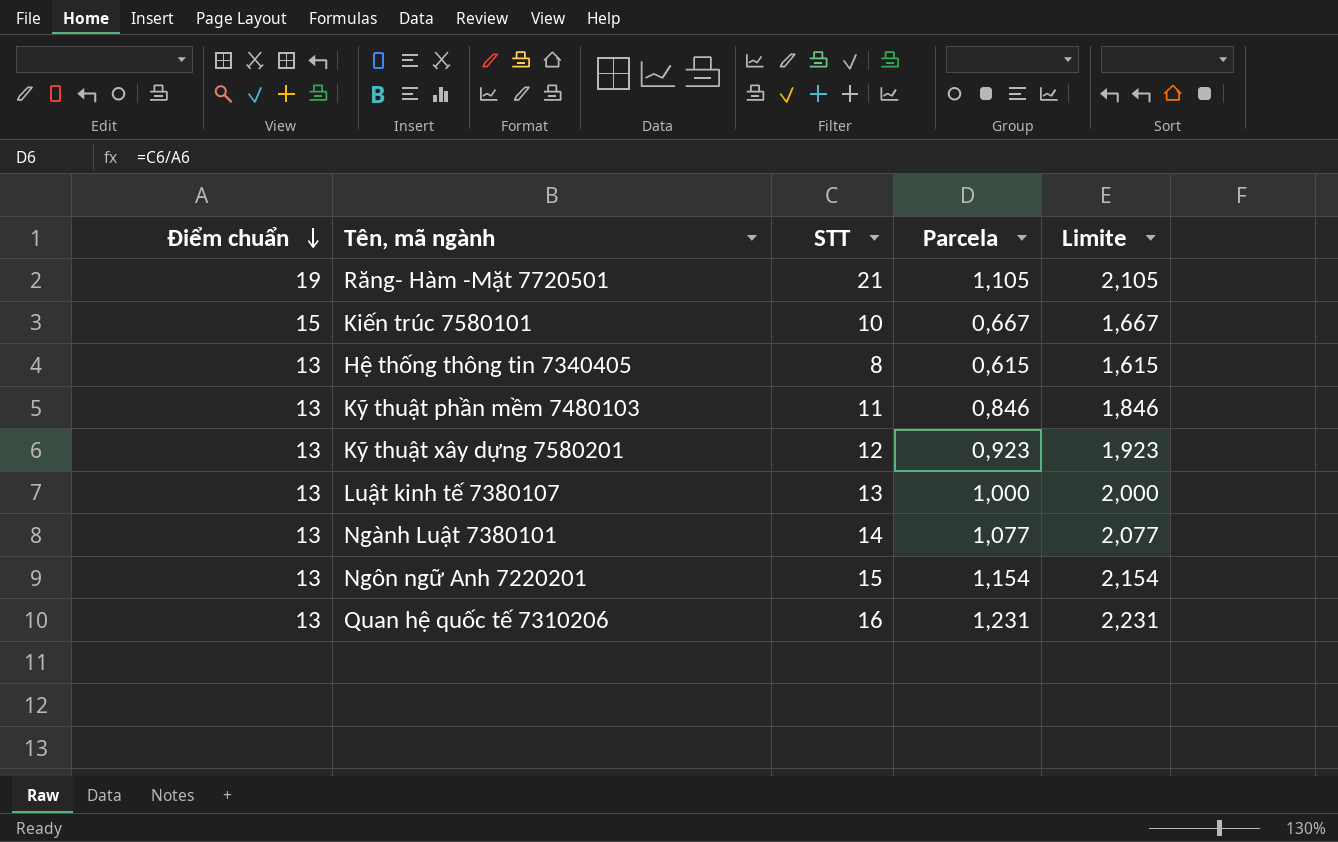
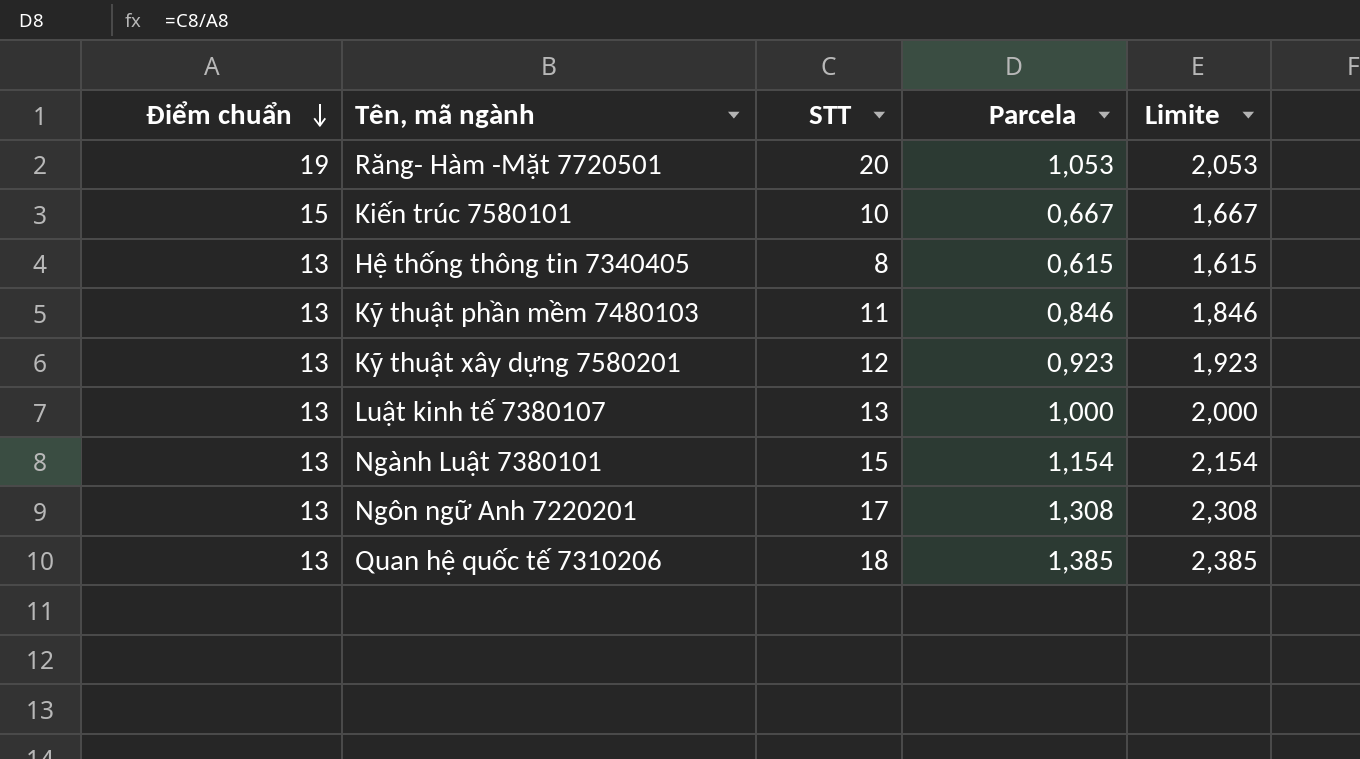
Răng- Hàm -Mặt 7720501 | STT: 21 -> 20
Răng- Hàm -Mặt 7720501 | Parcela: 1,105 -> 1,053
Răng- Hàm -Mặt 7720501 | Limite: 2,105 -> 2,053
Ngành Luật 7380101 | STT: 14 -> 15
Ngành Luật 7380101 | Parcela: 1,077 -> 1,154
Ngành Luật 7380101 | Limite: 2,077 -> 2,154
Ngôn ngữ Anh 7220201 | STT: 15 -> 17
Ngôn ngữ Anh 7220201 | Parcela: 1,154 -> 1,308
Ngôn ngữ Anh 7220201 | Limite: 2,154 -> 2,308
Quan hệ quốc tế 7310206 | STT: 16 -> 18
Quan hệ quốc tế 7310206 | Parcela: 1,231 -> 1,385
Quan hệ quốc tế 7310206 | Limite: 2,231 -> 2,385

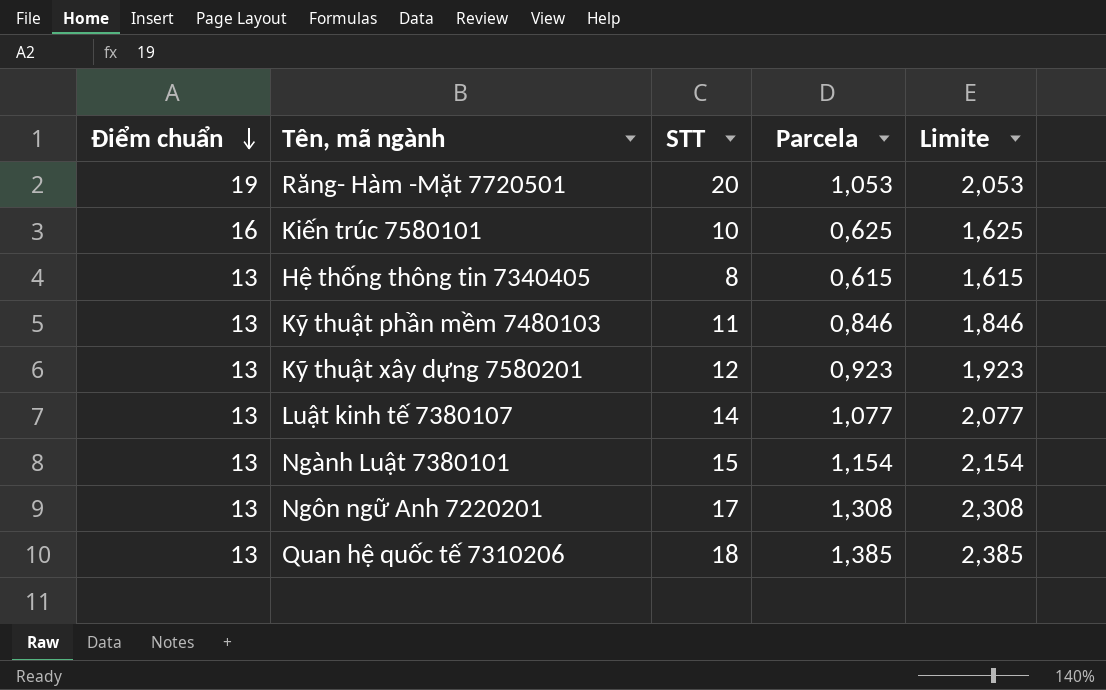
Kiến trúc 7580101 | Điểm chuẩn: 15 -> 16
Kiến trúc 7580101 | Parcela: 0,667 -> 0,625
Kiến trúc 7580101 | Limite: 1,667 -> 1,625
Luật kinh tế 7380107 | STT: 13 -> 14
Luật kinh tế 7380107 | Parcela: 1,000 -> 1,077
Luật kinh tế 7380107 | Limite: 2,000 -> 2,077

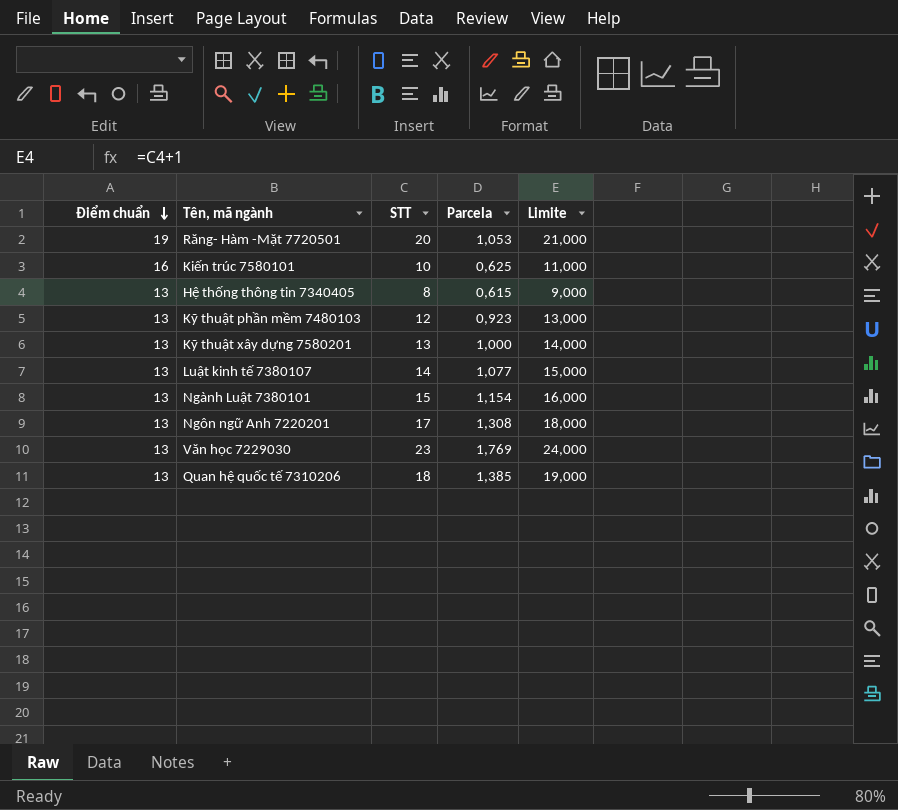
column Limite | formula: [Parcela] + 1 -> [STT] + 1
Kỹ thuật phần mềm 7480103 | STT: 11 -> 12
Kỹ thuật phần mềm 7480103 | Parcela: 0,846 -> 0,923
Kỹ thuật xây dựng 7580201 | STT: 12 -> 13
Kỹ thuật xây dựng 7580201 | Parcela: 0,923 -> 1,000
row Văn học 7229030: none -> 13 | 23 | 1,769 | 24,000

